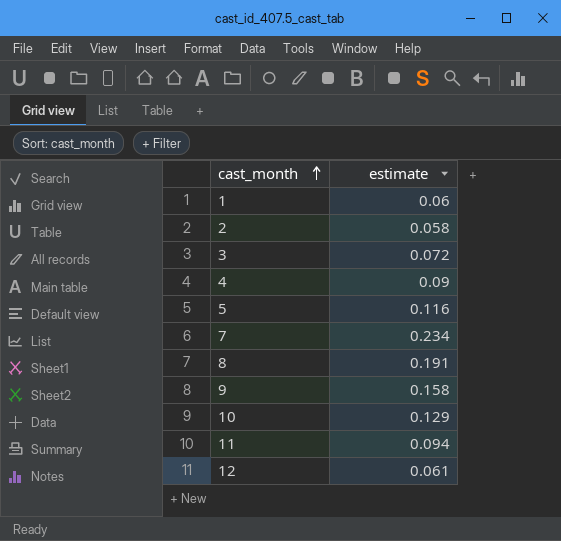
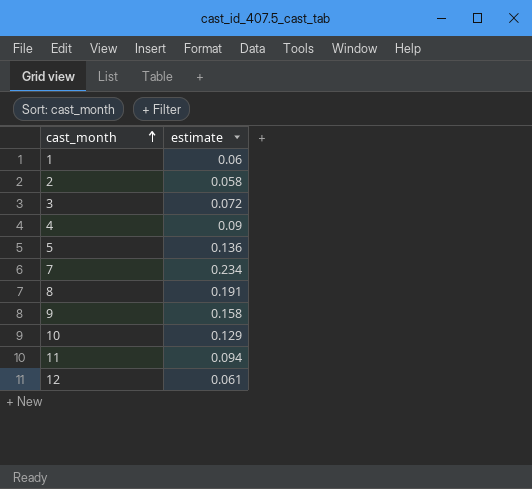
5 | estimate: 0.116 -> 0.136

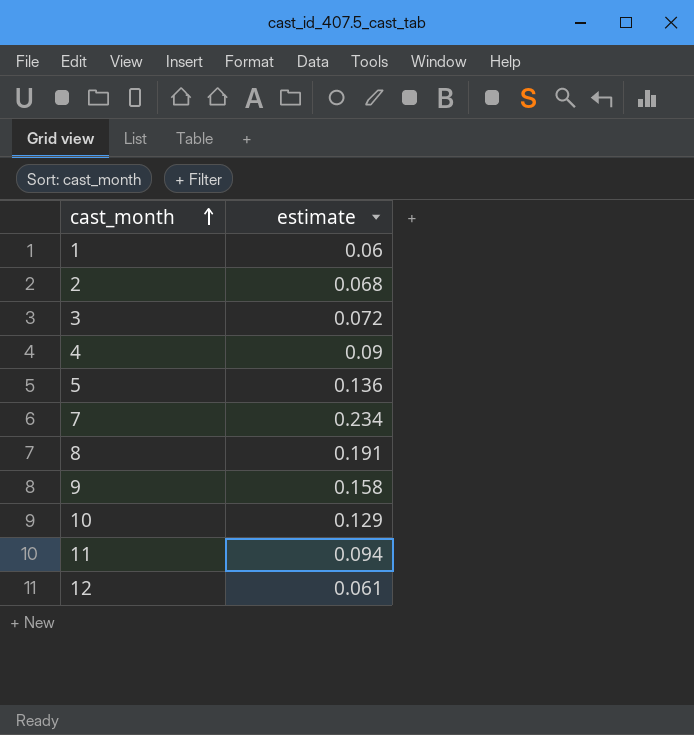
2 | estimate: 0.058 -> 0.068

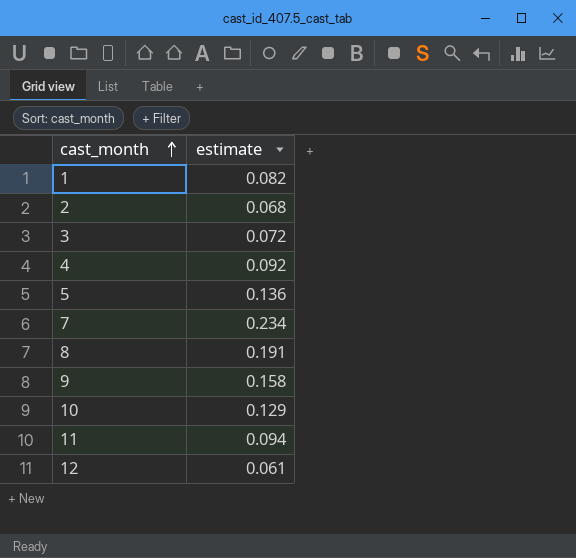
1 | estimate: 0.06 -> 0.082
4 | estimate: 0.09 -> 0.092

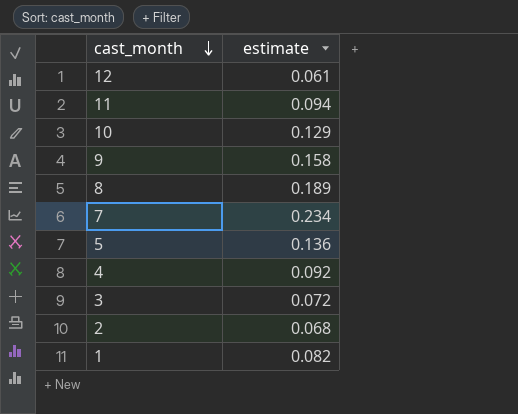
row order: cast_month ascending -> cast_month descending
8 | estimate: 0.191 -> 0.189

